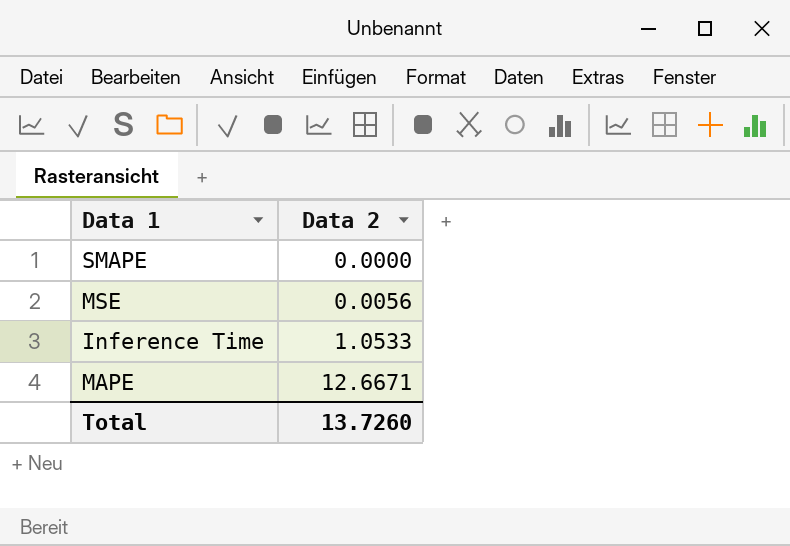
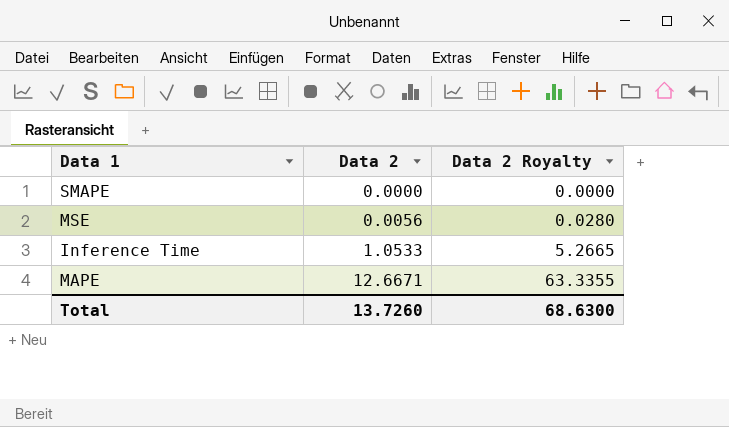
column Data 2 Royalty | formula: none -> [Data 2] * 5

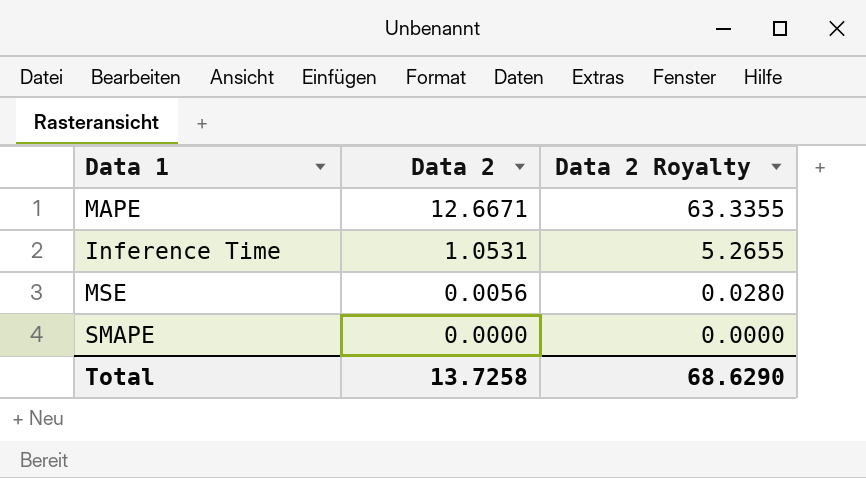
row order: Data 2 ascending -> Data 2 descending
Inference Time | Data 2: 1.0533 -> 1.0531
Inference Time | Data 2 Royalty: 5.2665 -> 5.2655
Total | Data 2: 13.7260 -> 13.7258
Total | Data 2 Royalty: 68.6300 -> 68.6290

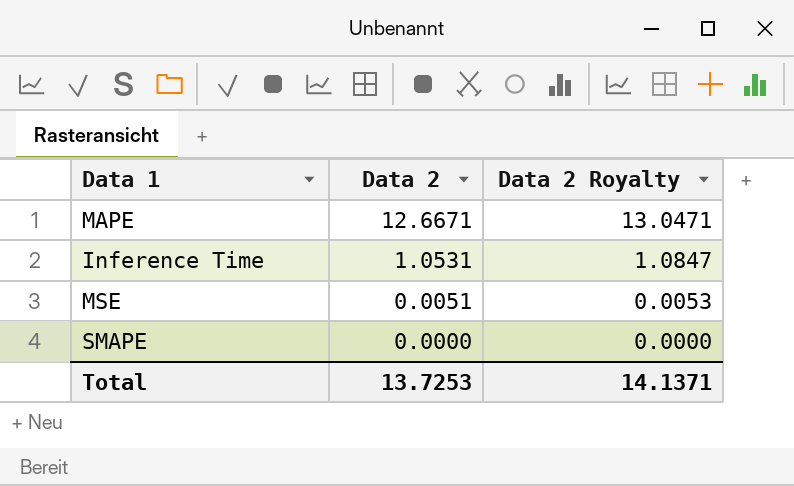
column Data 2 Royalty | formula: [Data 2] * 5 -> [Data 2] * 1.03
MSE | Data 2: 0.0056 -> 0.0051
Total | Data 2: 13.7258 -> 13.7253
Total | Data 2 Royalty: 68.6290 -> 14.1371

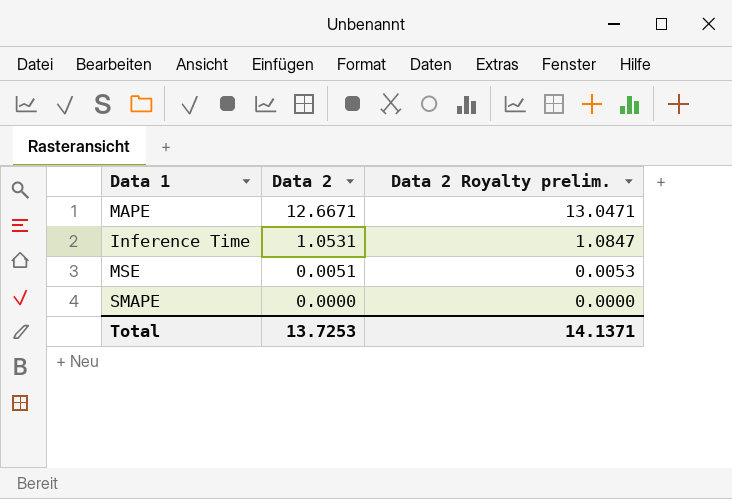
column name: Data 2 Royalty -> Data 2 Royalty prelim.

